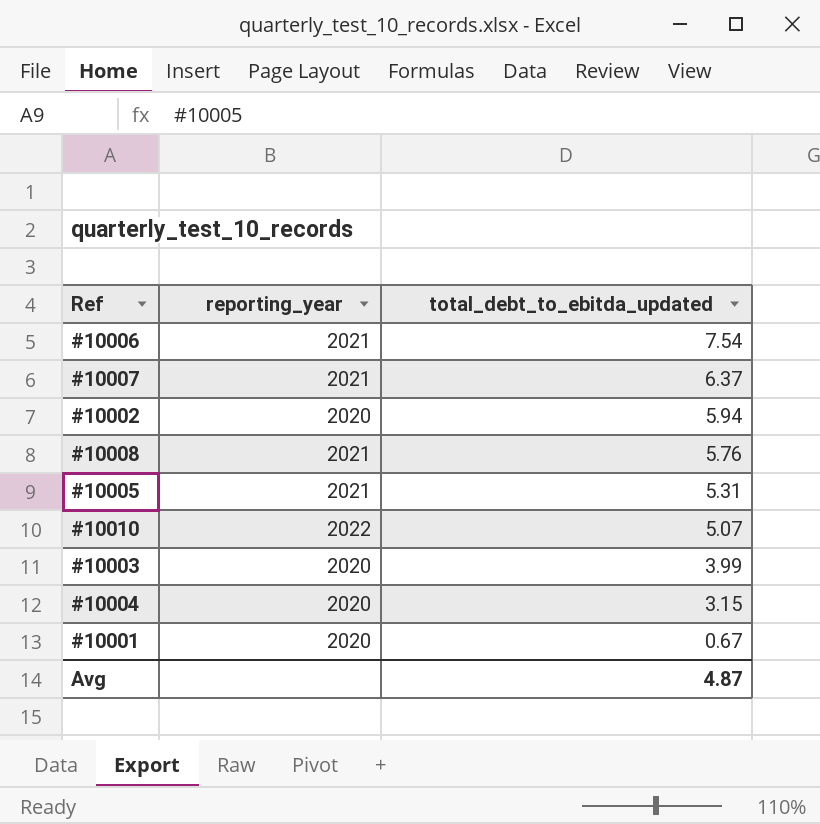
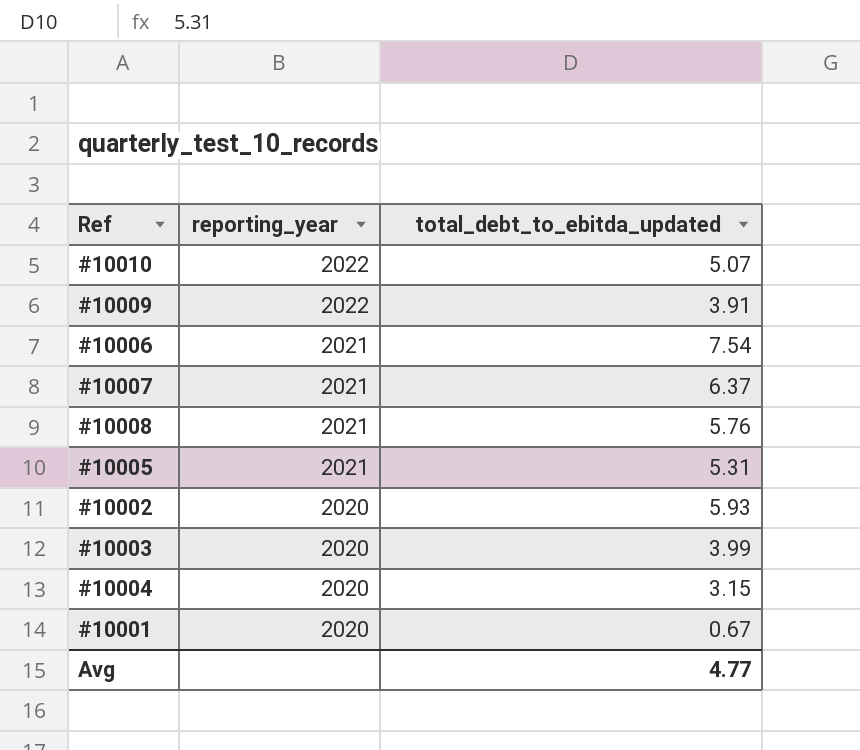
row order: total_debt_to_ebitda_updated descending -> reporting_year descending
row #10009: none -> 2022 | 3.91
#10002 | total_debt_to_ebitda_updated: 5.94 -> 5.93
Avg | total_debt_to_ebitda_updated: 4.87 -> 4.77

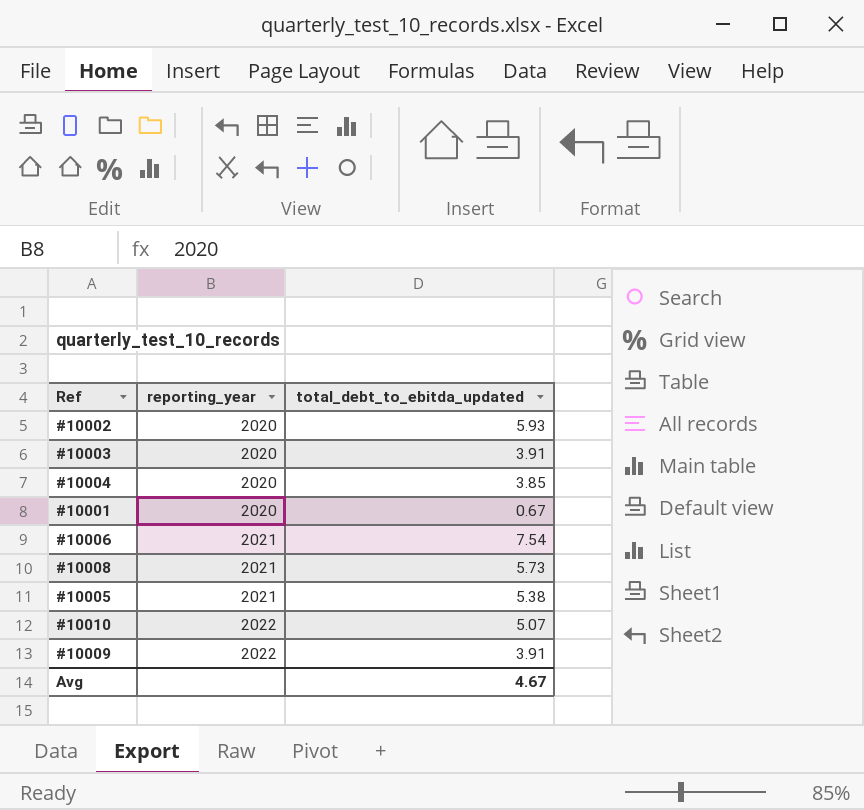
row order: reporting_year descending -> reporting_year ascending
row #10007: 2021 | 6.37 -> none
#10003 | total_debt_to_ebitda_updated: 3.99 -> 3.91
#10004 | total_debt_to_ebitda_updated: 3.15 -> 3.85
#10008 | total_debt_to_ebitda_updated: 5.76 -> 5.73
#10005 | total_debt_to_ebitda_updated: 5.31 -> 5.38
Avg | total_debt_to_ebitda_updated: 4.77 -> 4.67

